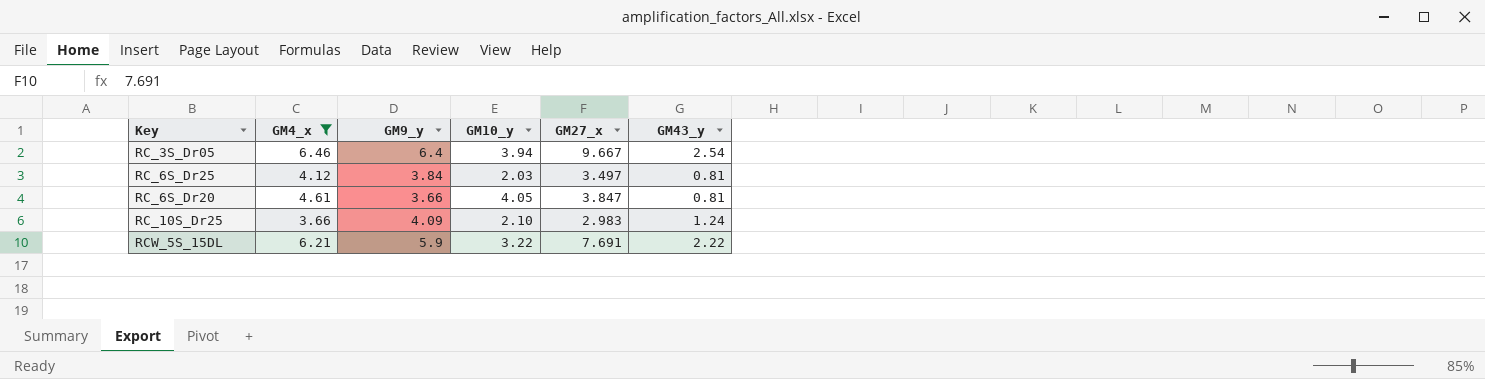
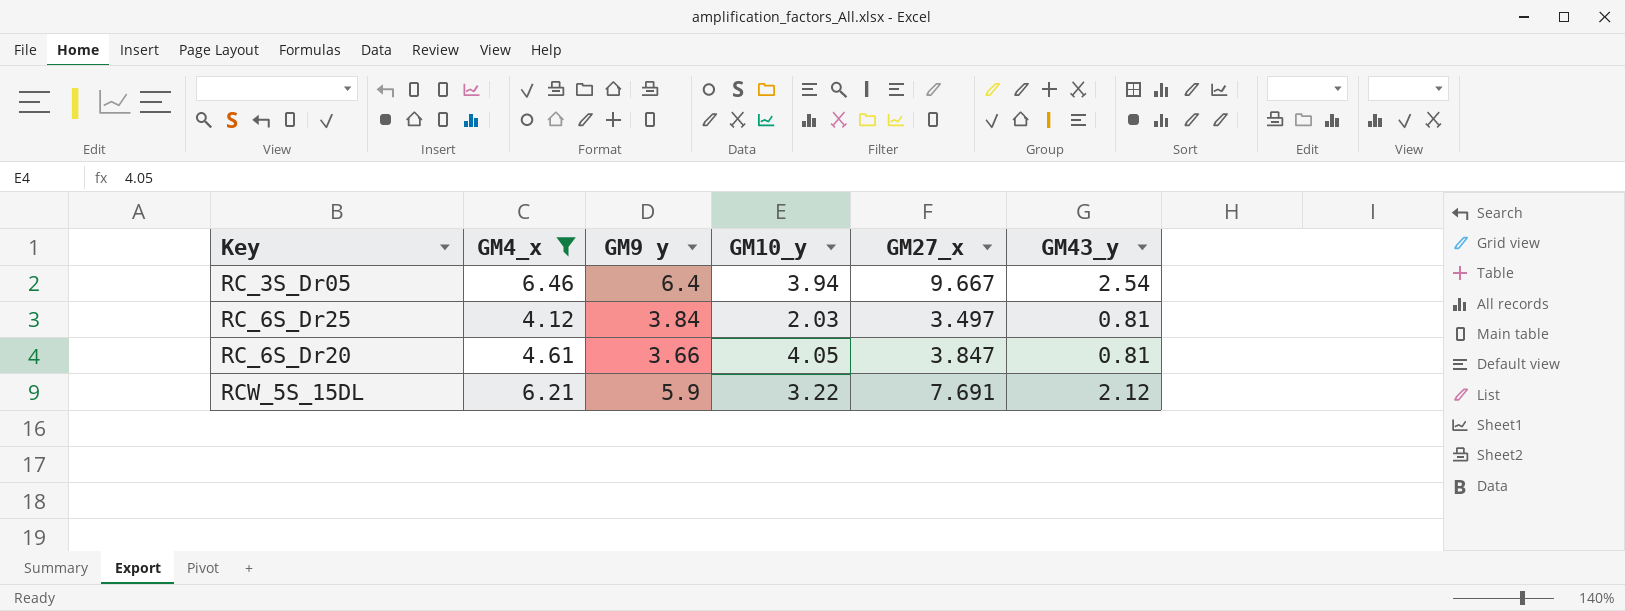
column name: GM9_y -> GM9 y
row RC_10S_Dr25: 3.66 | 4.09 | 2.10 | 2.983 | 1.24 -> none
RCW_5S_15DL | GM43_y: 2.22 -> 2.12

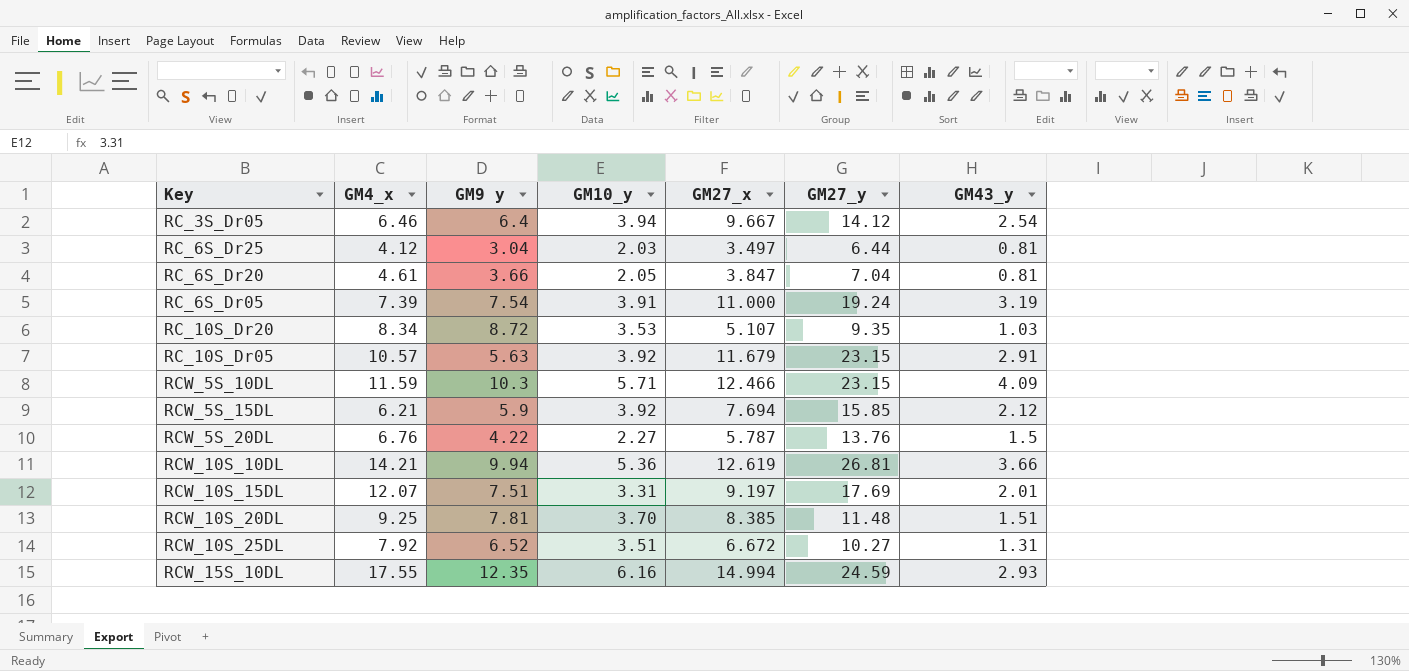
filter: GM4_x <= 6.46 -> none
column GM27_y | position: none -> 6
RC_6S_Dr25 | GM9 y: 3.84 -> 3.04
RC_6S_Dr20 | GM10_y: 4.05 -> 2.05
RCW_5S_15DL | GM10_y: 3.22 -> 3.92
RCW_5S_15DL | GM27_x: 7.691 -> 7.694

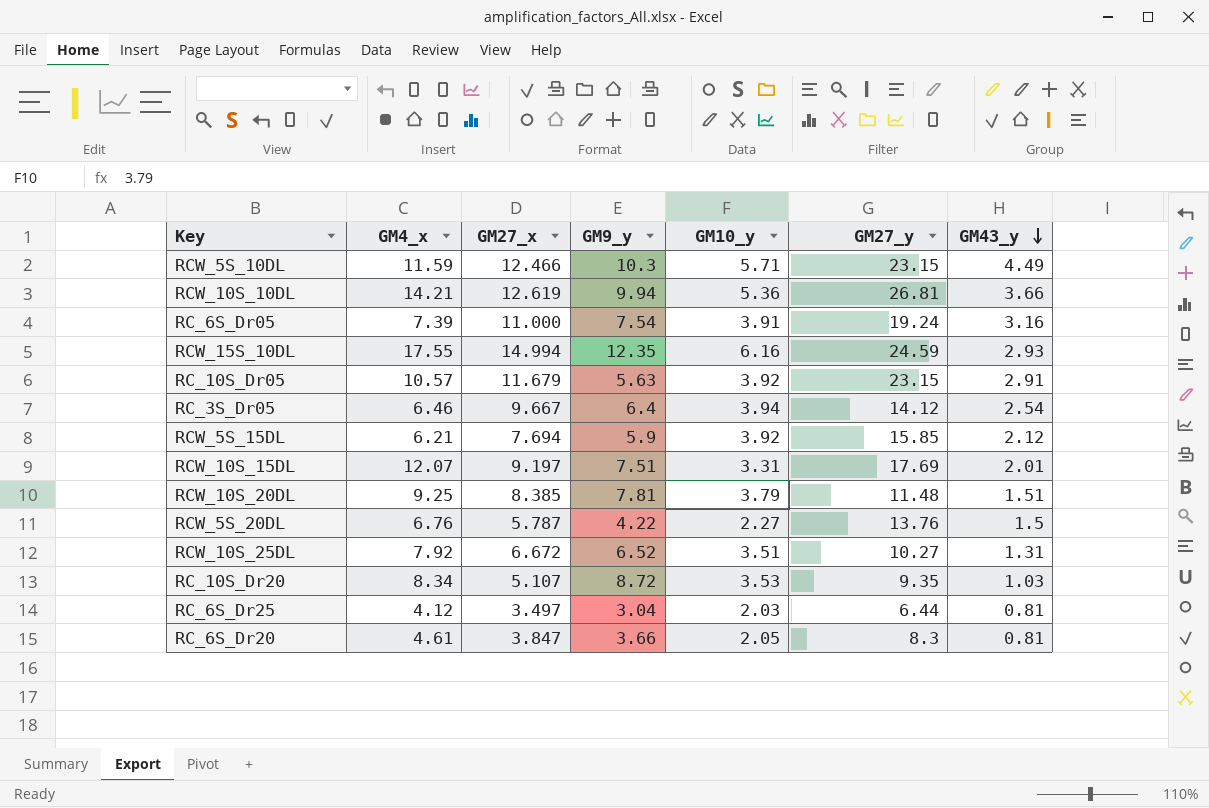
row order: none -> GM43_y descending
column GM27_x | position: 5 -> 3
column name: GM9 y -> GM9_y
RCW_5S_10DL | GM43_y: 4.09 -> 4.49
RC_6S_Dr05 | GM43_y: 3.19 -> 3.16
RCW_10S_20DL | GM10_y: 3.70 -> 3.79
RC_6S_Dr20 | GM27_y: 7.04 -> 8.3

